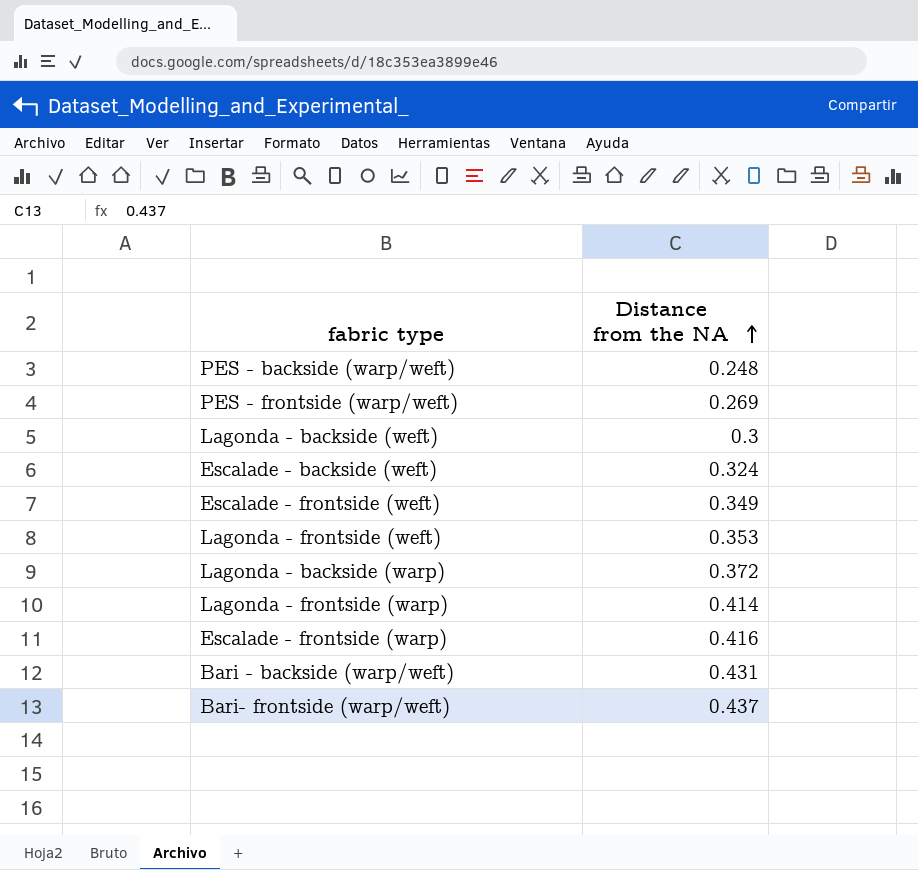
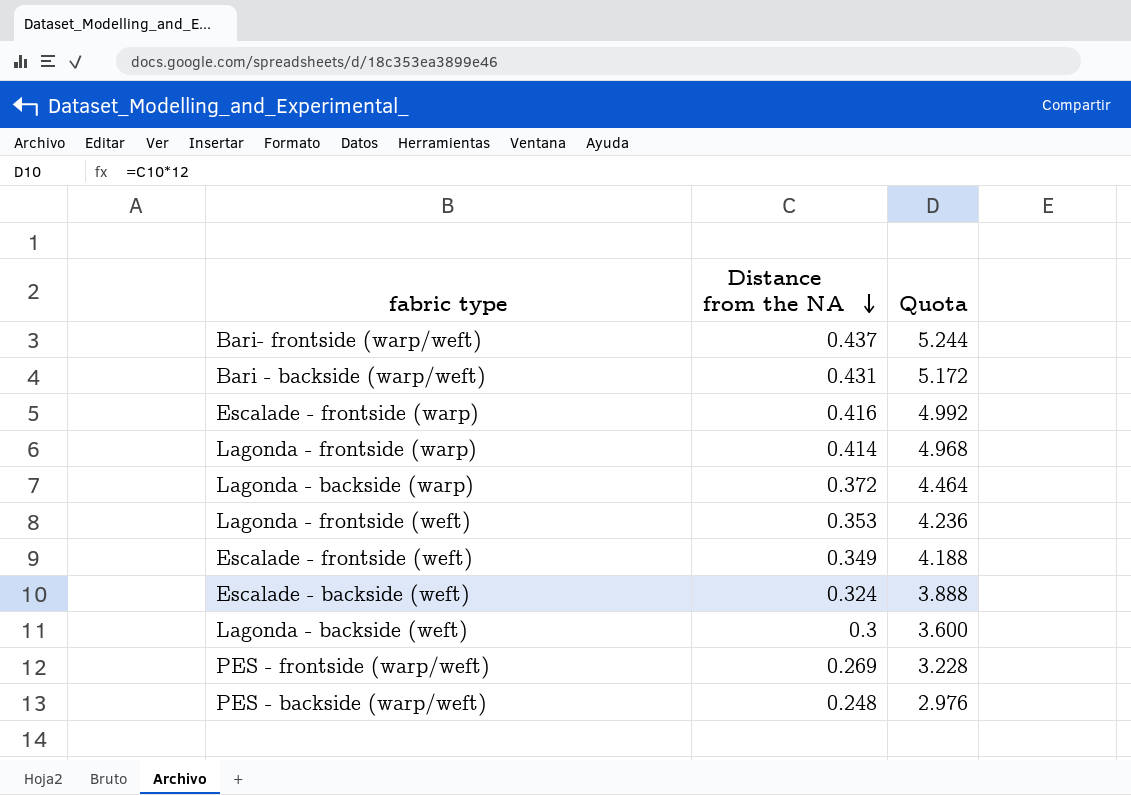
row order: Distance from the NA ascending -> Distance from the NA descending
column Quota | formula: none -> [Distance from the NA] * 12

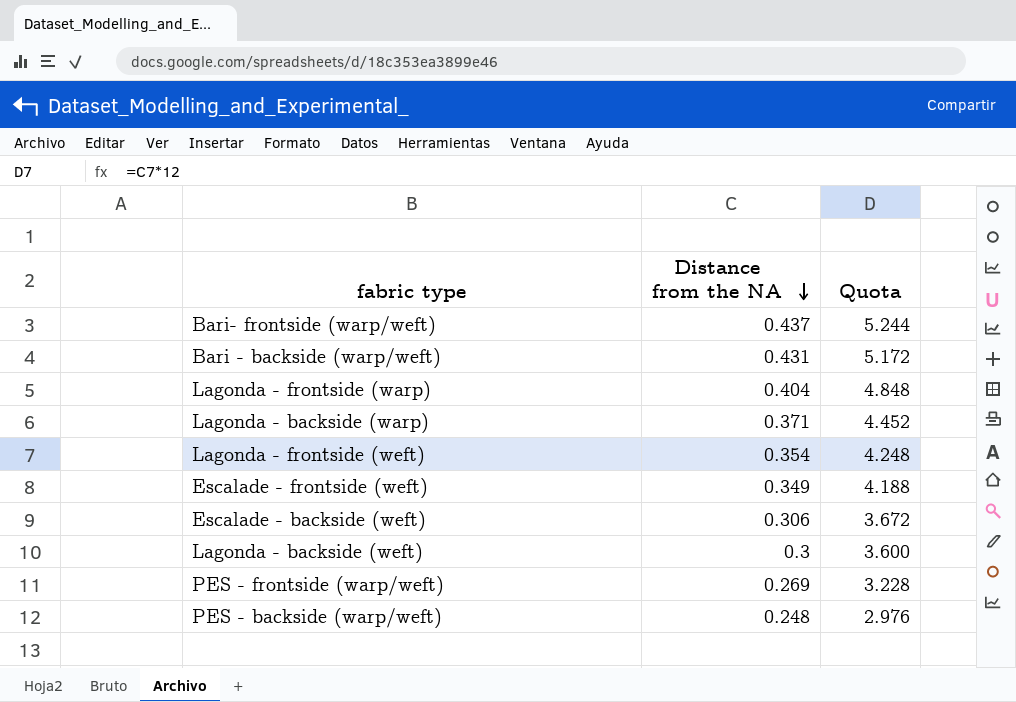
row Escalade - frontside (warp): 0.416 | 4.992 -> none
Lagonda - frontside (warp) | Distance from the NA: 0.414 -> 0.404
Lagonda - frontside (warp) | Quota: 4.968 -> 4.848
Lagonda - backside (warp) | Distance from the NA: 0.372 -> 0.371
Lagonda - backside (warp) | Quota: 4.464 -> 4.452
Lagonda - frontside (weft) | Distance from the NA: 0.353 -> 0.354
Lagonda - frontside (weft) | Quota: 4.236 -> 4.248
Escalade - backside (weft) | Distance from the NA: 0.324 -> 0.306
Escalade - backside (weft) | Quota: 3.888 -> 3.672

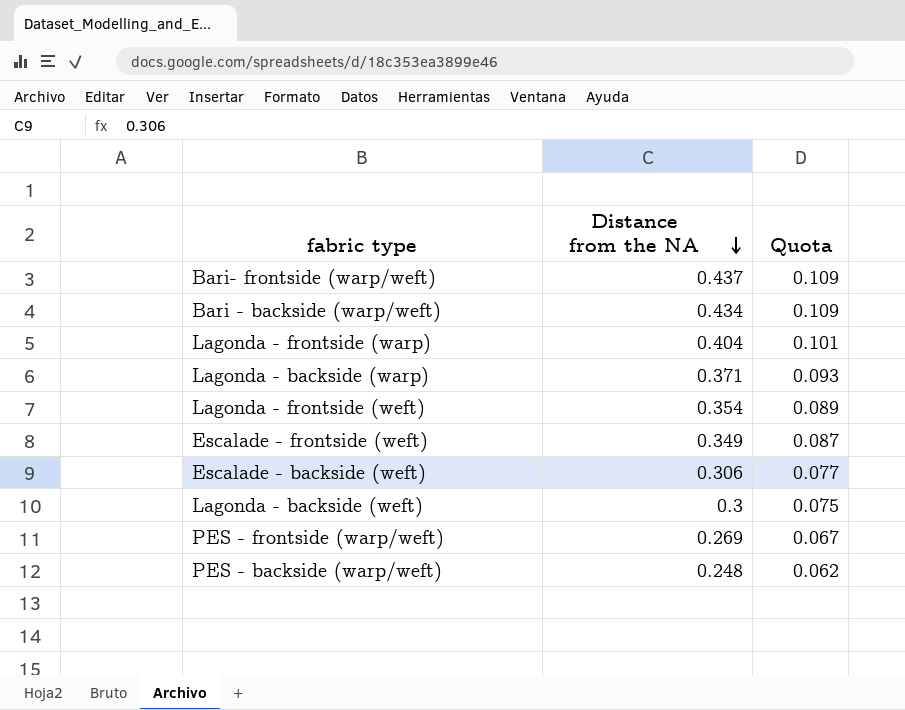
column Quota | formula: [Distance from the NA] * 12 -> [Distance from the NA] * 0.25
Bari - backside (warp/weft) | Distance from the NA: 0.431 -> 0.434

